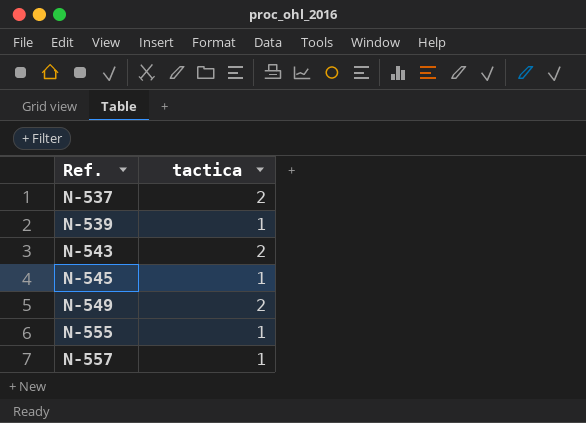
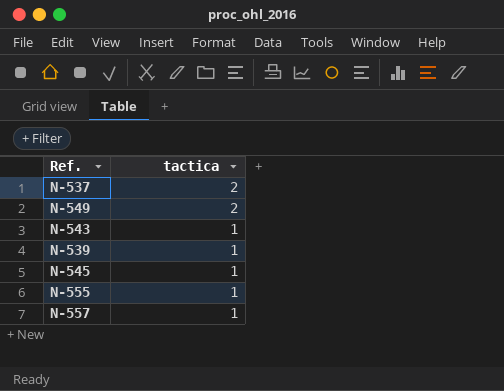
row order: Ref. ascending -> tactica descending
N-543 | tactica: 2 -> 1

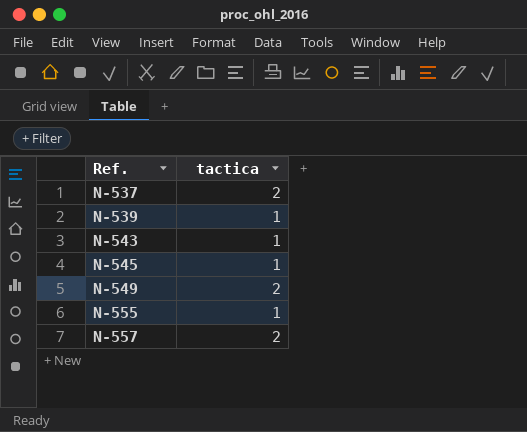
row order: tactica descending -> Ref. ascending
N-557 | tactica: 1 -> 2

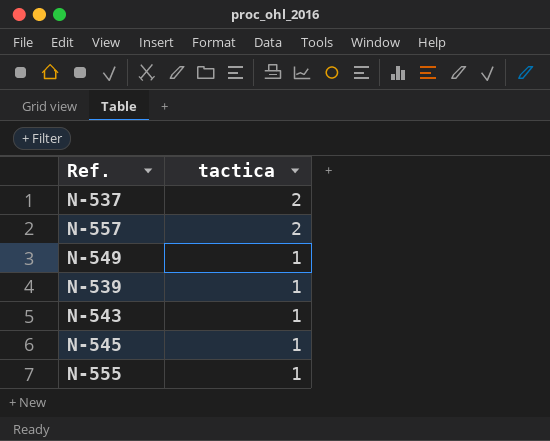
row order: Ref. ascending -> tactica descending
N-549 | tactica: 2 -> 1

